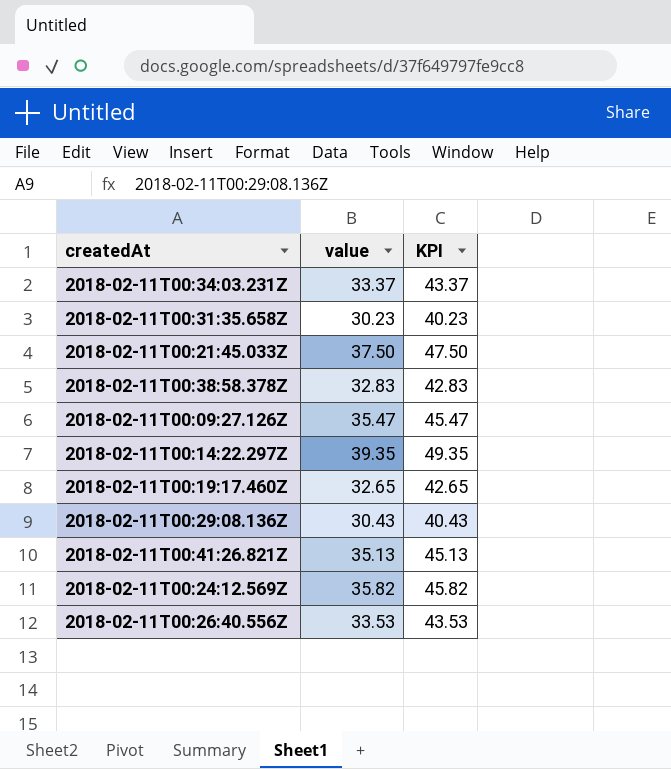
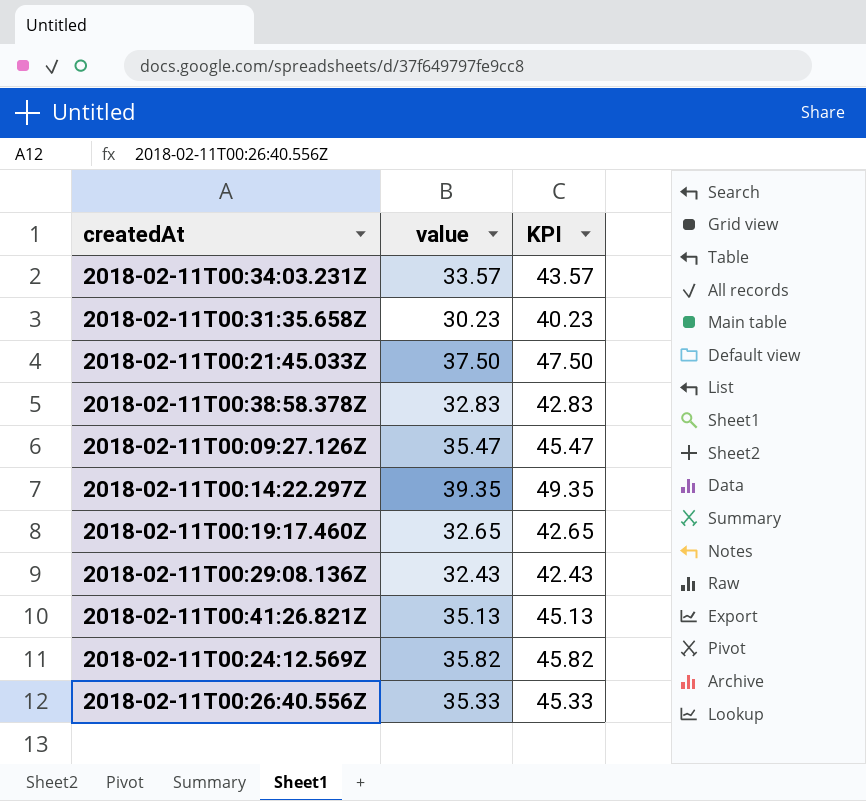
2018-02-11T00:34:03.231Z | value: 33.37 -> 33.57
2018-02-11T00:34:03.231Z | KPI: 43.37 -> 43.57
2018-02-11T00:29:08.136Z | value: 30.43 -> 32.43
2018-02-11T00:29:08.136Z | KPI: 40.43 -> 42.43
2018-02-11T00:26:40.556Z | value: 33.53 -> 35.33
2018-02-11T00:26:40.556Z | KPI: 43.53 -> 45.33

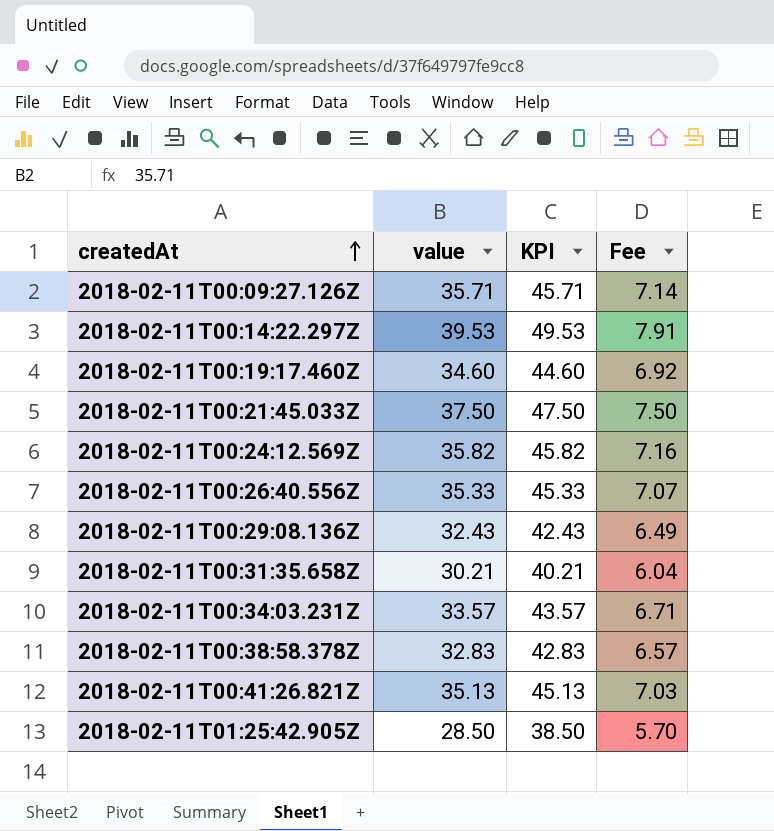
row order: none -> createdAt ascending
column Fee | formula: none -> [value] * 0.2
2018-02-11T00:09:27.126Z | value: 35.47 -> 35.71
2018-02-11T00:09:27.126Z | KPI: 45.47 -> 45.71
2018-02-11T00:14:22.297Z | value: 39.35 -> 39.53
2018-02-11T00:14:22.297Z | KPI: 49.35 -> 49.53
2018-02-11T00:19:17.460Z | value: 32.65 -> 34.60
2018-02-11T00:19:17.460Z | KPI: 42.65 -> 44.60
2018-02-11T00:31:35.658Z | value: 30.23 -> 30.21
2018-02-11T00:31:35.658Z | KPI: 40.23 -> 40.21
row 2018-02-11T01:25:42.905Z: none -> 28.50 | 38.50 | 5.70

